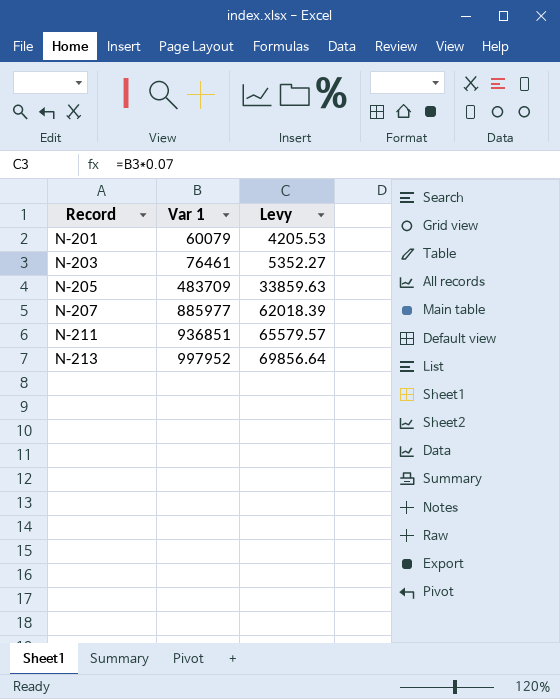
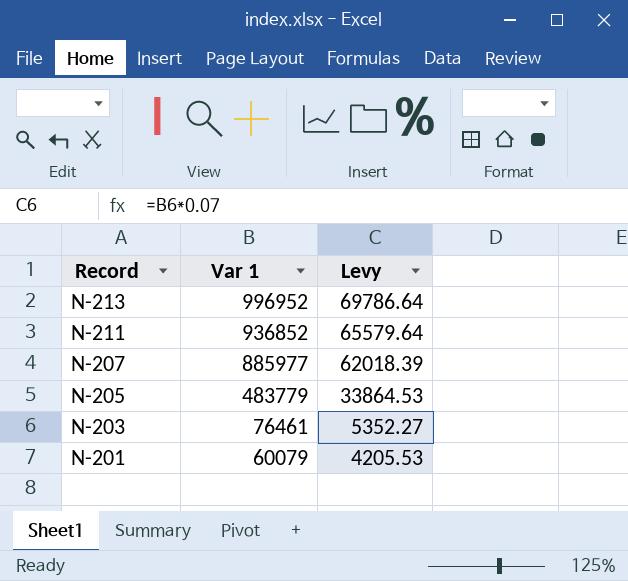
row order: Record ascending -> Record descending
N-213 | Var 1: 997952 -> 996952
N-213 | Levy: 69856.64 -> 69786.64
N-211 | Var 1: 936851 -> 936852
N-211 | Levy: 65579.57 -> 65579.64
N-205 | Var 1: 483709 -> 483779
N-205 | Levy: 33859.63 -> 33864.53

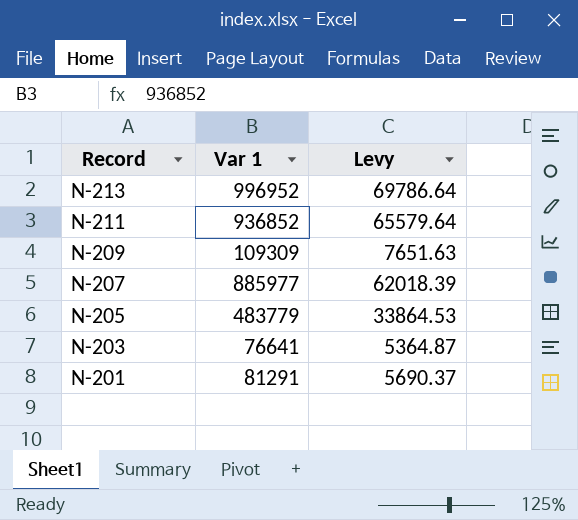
row N-209: none -> 109309 | 7651.63
N-203 | Var 1: 76461 -> 76641
N-203 | Levy: 5352.27 -> 5364.87
N-201 | Var 1: 60079 -> 81291
N-201 | Levy: 4205.53 -> 5690.37

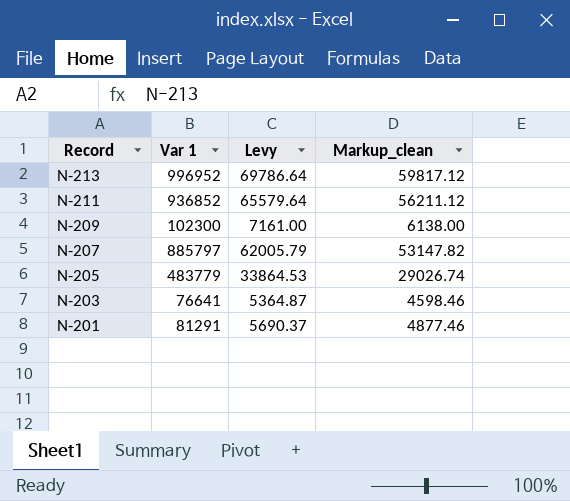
column Markup_clean | formula: none -> [Var 1] * 0.06
N-209 | Var 1: 109309 -> 102300
N-209 | Levy: 7651.63 -> 7161.00
N-207 | Var 1: 885977 -> 885797
N-207 | Levy: 62018.39 -> 62005.79

